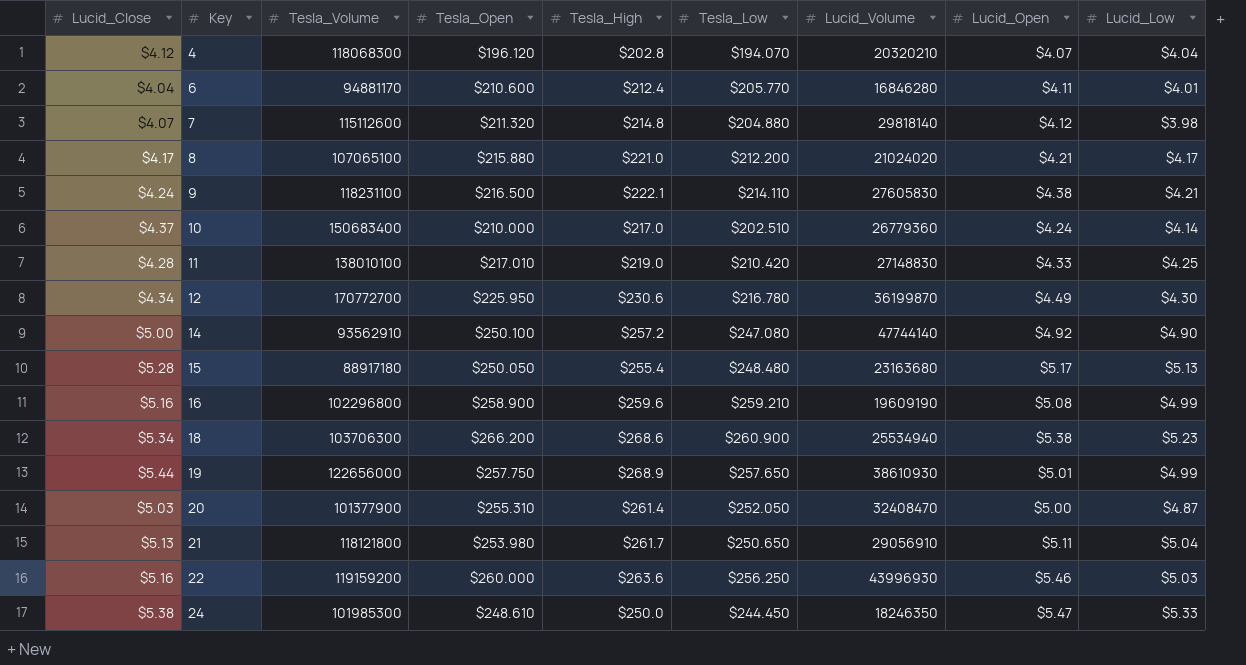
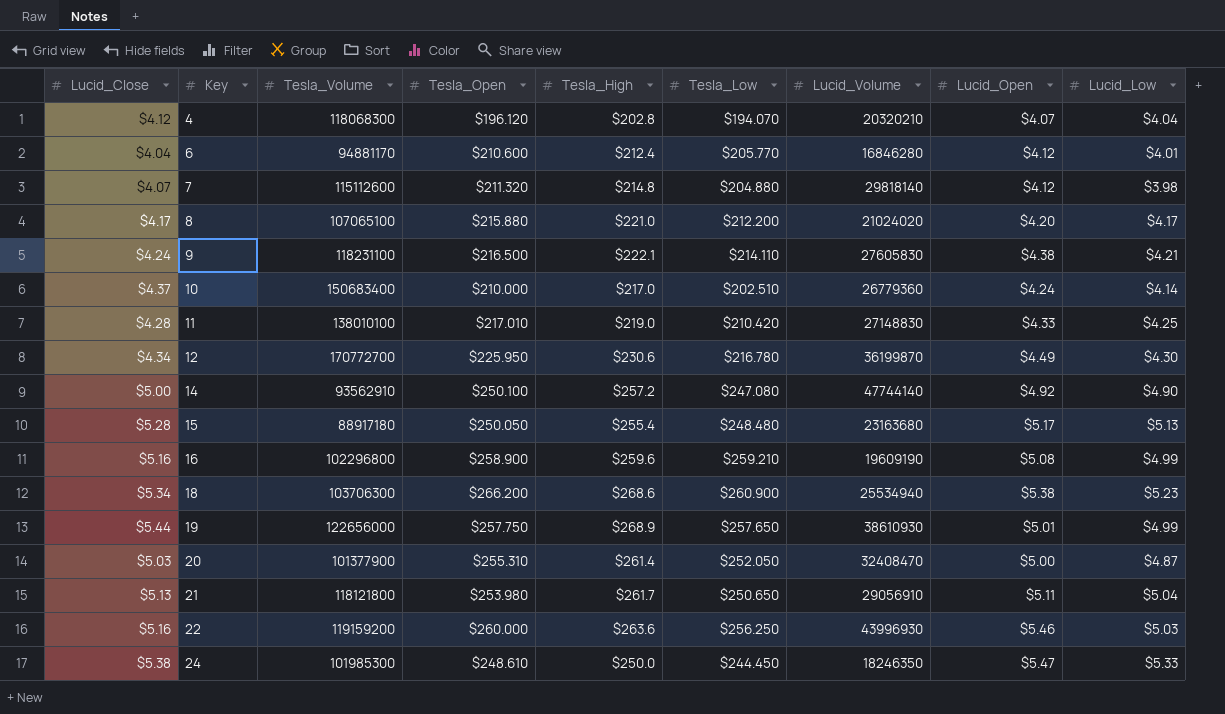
6 | Lucid_Open: $4.11 -> $4.12
8 | Lucid_Open: $4.21 -> $4.20

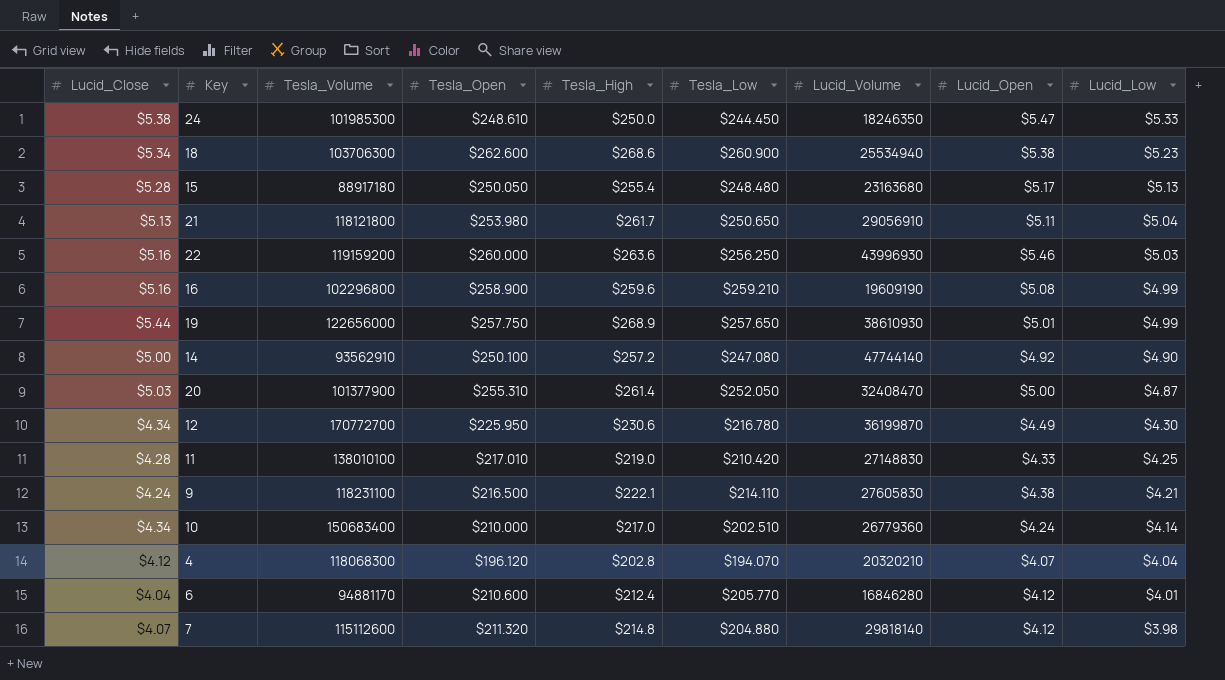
row order: Key ascending -> Lucid_Low descending
row 8: $4.17 | 107065100 | $215.880 | $221.0 | $212.200 | 21024020 | $4.20 | $4.17 -> none
18 | Tesla_Open: $266.200 -> $262.600
10 | Lucid_Close: $4.37 -> $4.34

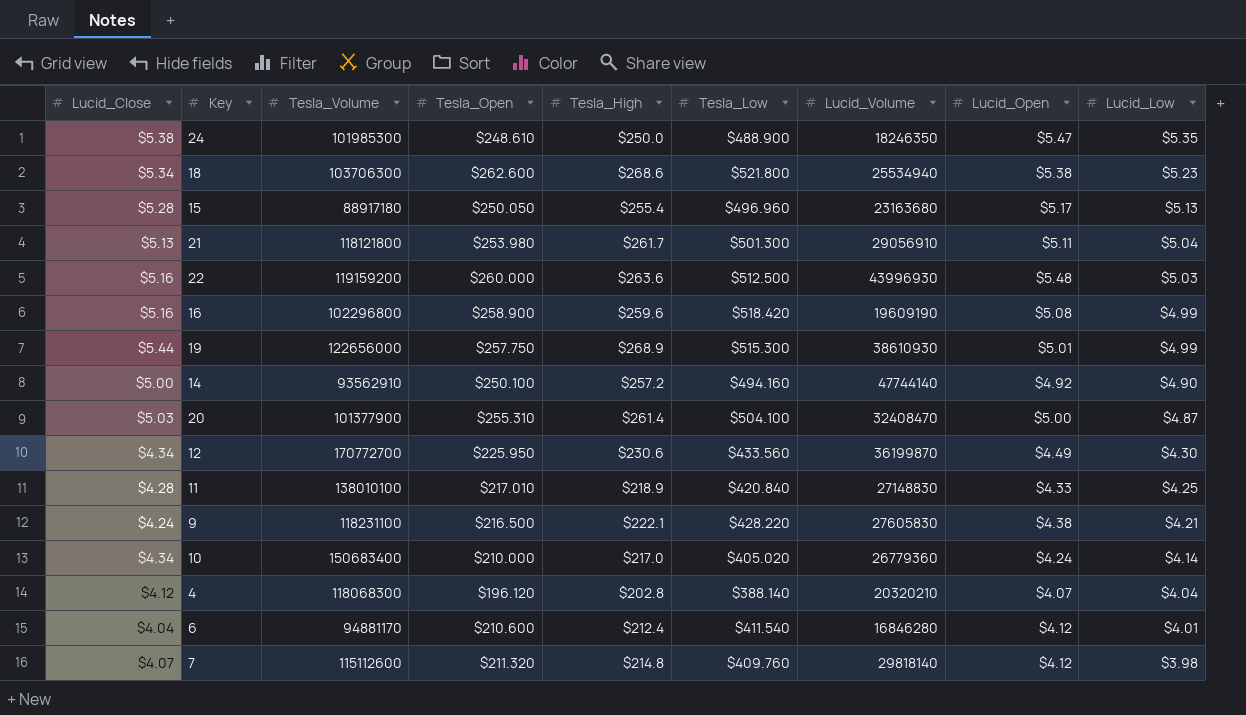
24 | Tesla_Low: $244.450 -> $488.900
24 | Lucid_Low: $5.33 -> $5.35
18 | Tesla_Low: $260.900 -> $521.800
15 | Tesla_Low: $248.480 -> $496.960
21 | Tesla_Low: $250.650 -> $501.300
22 | Tesla_Low: $256.250 -> $512.500
22 | Lucid_Open: $5.46 -> $5.48
16 | Tesla_Low: $259.210 -> $518.420
19 | Tesla_Low: $257.650 -> $515.300
14 | Tesla_Low: $247.080 -> $494.160
20 | Tesla_Low: $252.050 -> $504.100
12 | Tesla_Low: $216.780 -> $433.560
11 | Tesla_High: $219.0 -> $218.9
11 | Tesla_Low: $210.420 -> $420.840
9 | Tesla_Low: $214.110 -> $428.220
10 | Tesla_Low: $202.510 -> $405.020
4 | Tesla_Low: $194.070 -> $388.140
6 | Tesla_Low: $205.770 -> $411.540
7 | Tesla_Low: $204.880 -> $409.760

